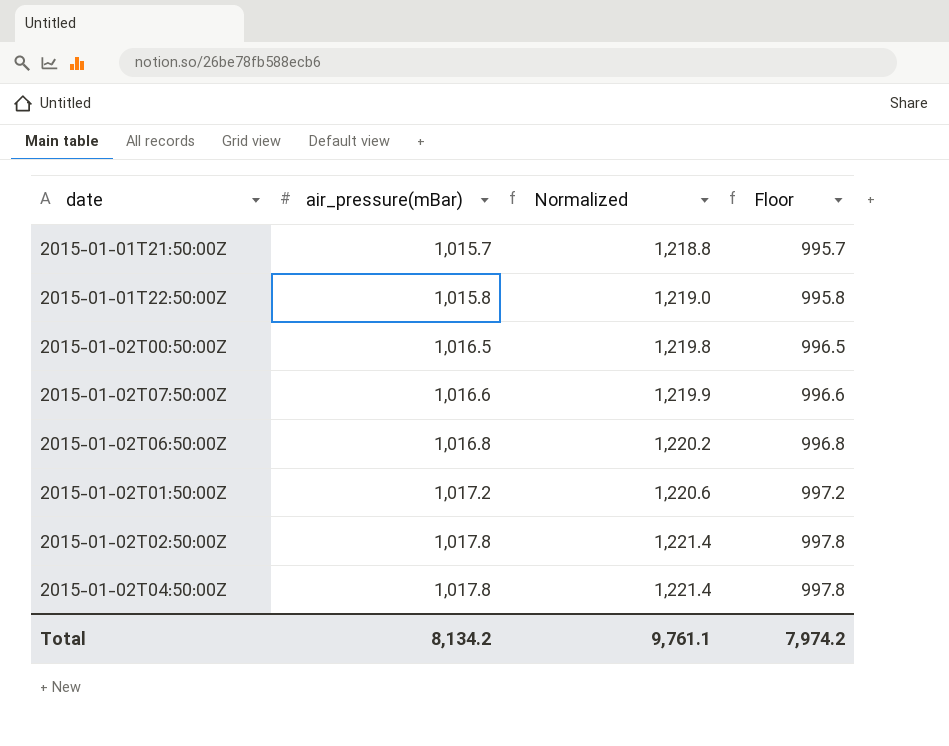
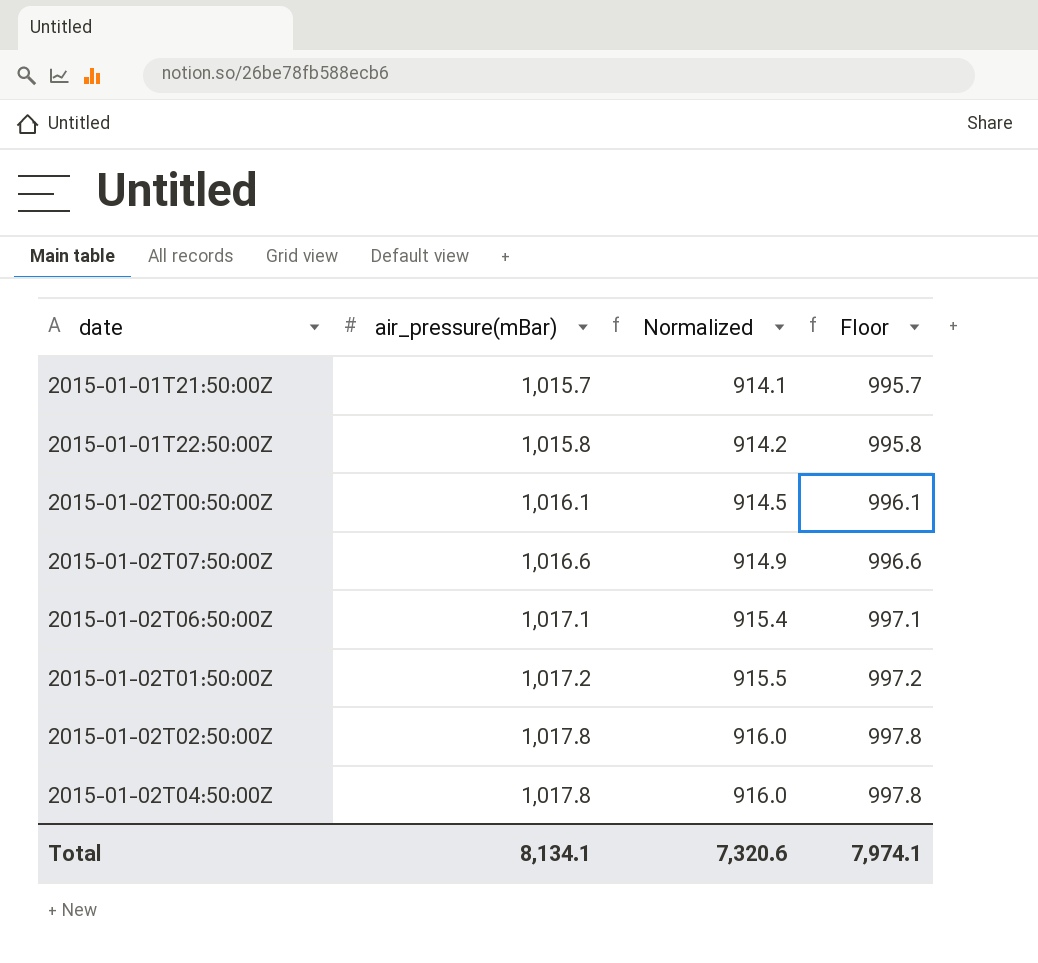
column Normalized | formula: [air_pressure(mBar)] * 1.2 -> [air_pressure(mBar)] * 0.9
2015-01-02T00:50:00Z | air_pressure(mBar): 1,016.5 -> 1,016.1
2015-01-02T00:50:00Z | Floor: 996.5 -> 996.1
2015-01-02T06:50:00Z | air_pressure(mBar): 1,016.8 -> 1,017.1
2015-01-02T06:50:00Z | Floor: 996.8 -> 997.1
Total | air_pressure(mBar): 8,134.2 -> 8,134.1
Total | Normalized: 9,761.1 -> 7,320.6
Total | Floor: 7,974.2 -> 7,974.1

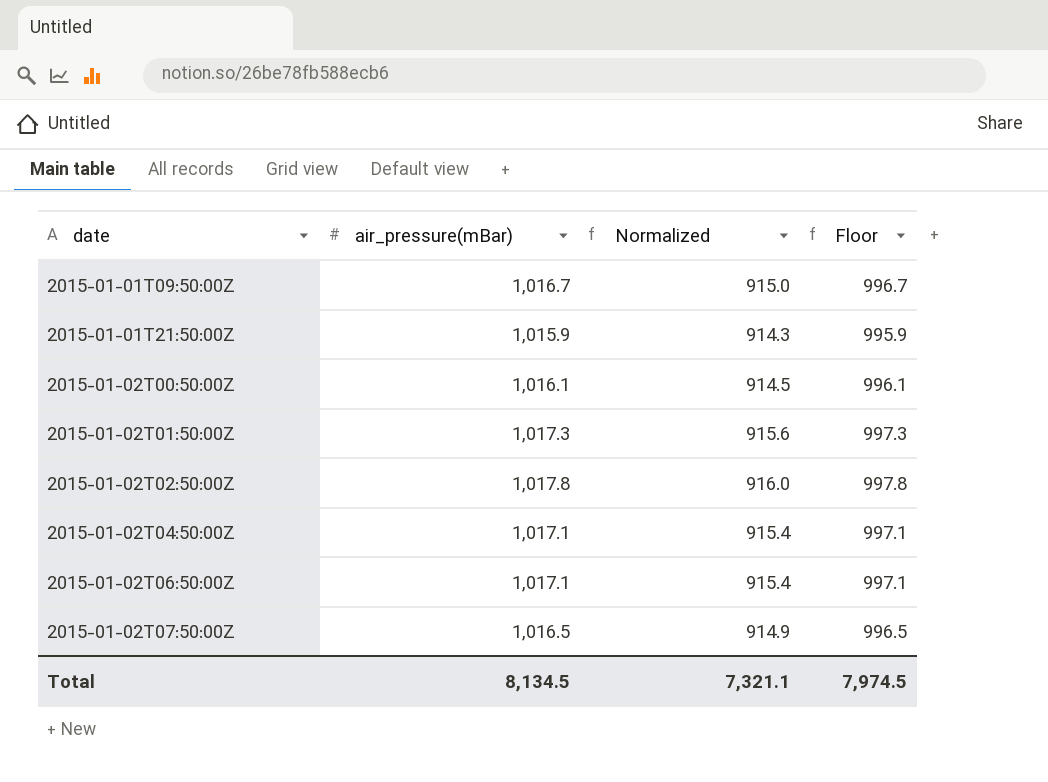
row order: air_pressure(mBar) ascending -> date ascending
row 2015-01-01T22:50:00Z: 1,015.8 | 914.2 | 995.8 -> none
row 2015-01-01T09:50:00Z: none -> 1,016.7 | 915.0 | 996.7
2015-01-01T21:50:00Z | air_pressure(mBar): 1,015.7 -> 1,015.9
2015-01-01T21:50:00Z | Normalized: 914.1 -> 914.3
2015-01-01T21:50:00Z | Floor: 995.7 -> 995.9
2015-01-02T01:50:00Z | air_pressure(mBar): 1,017.2 -> 1,017.3
2015-01-02T01:50:00Z | Normalized: 915.5 -> 915.6
2015-01-02T01:50:00Z | Floor: 997.2 -> 997.3
2015-01-02T04:50:00Z | air_pressure(mBar): 1,017.8 -> 1,017.1
2015-01-02T04:50:00Z | Normalized: 916.0 -> 915.4
2015-01-02T04:50:00Z | Floor: 997.8 -> 997.1
2015-01-02T07:50:00Z | air_pressure(mBar): 1,016.6 -> 1,016.5
2015-01-02T07:50:00Z | Floor: 996.6 -> 996.5
Total | air_pressure(mBar): 8,134.1 -> 8,134.5
Total | Normalized: 7,320.6 -> 7,321.1
Total | Floor: 7,974.1 -> 7,974.5

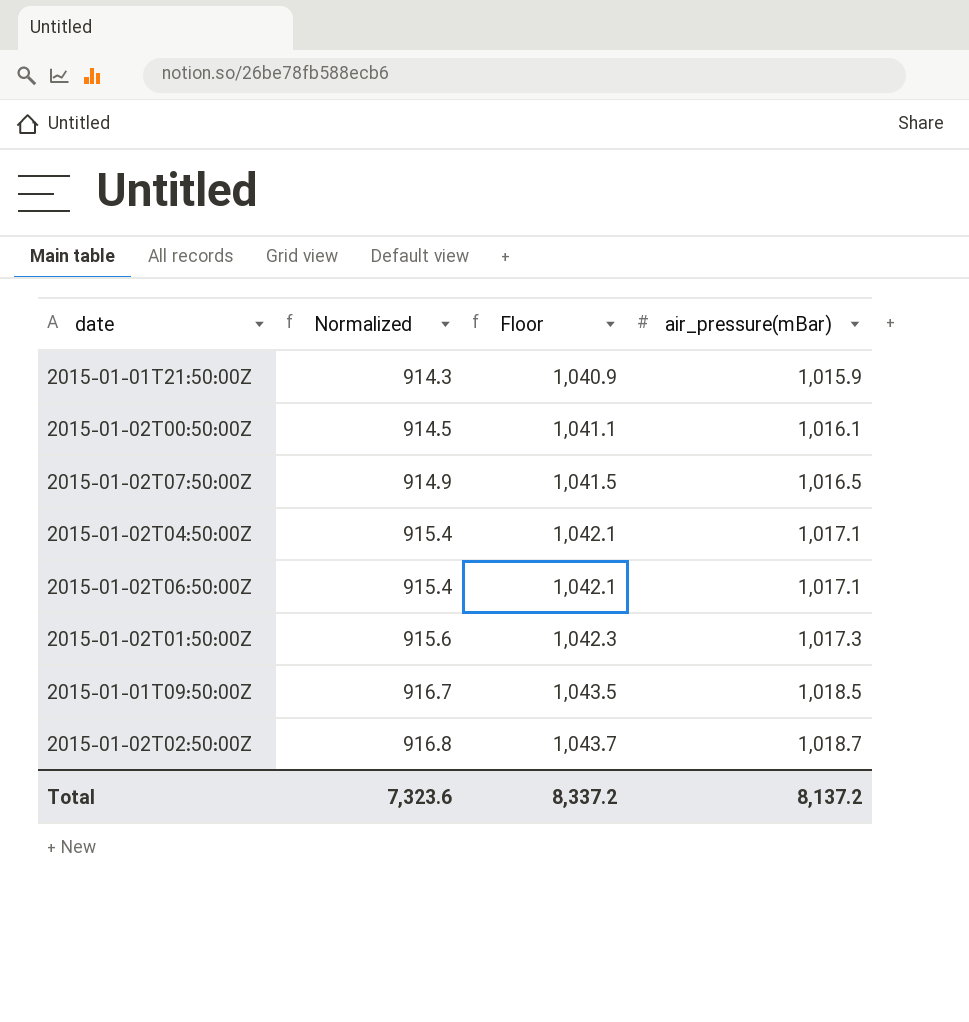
row order: date ascending -> Normalized ascending
column Floor | formula: [air_pressure(mBar)] - 20 -> [air_pressure(mBar)] + 25
column air_pressure(mBar) | position: 2 -> 4
2015-01-01T09:50:00Z | Normalized: 915.0 -> 916.7
2015-01-01T09:50:00Z | air_pressure(mBar): 1,016.7 -> 1,018.5
2015-01-02T02:50:00Z | Normalized: 916.0 -> 916.8
2015-01-02T02:50:00Z | air_pressure(mBar): 1,017.8 -> 1,018.7
Total | Normalized: 7,321.1 -> 7,323.6
Total | Floor: 7,974.5 -> 8,337.2
Total | air_pressure(mBar): 8,134.5 -> 8,137.2

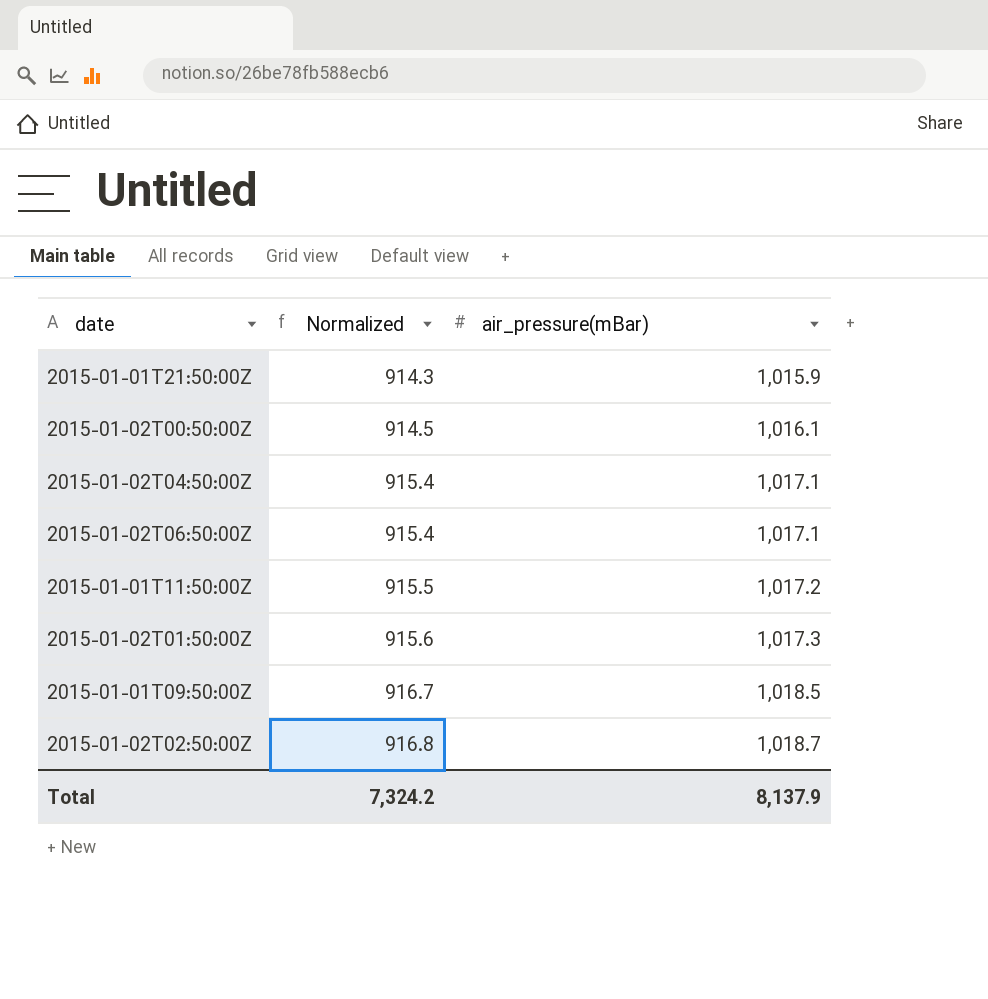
column Floor | formula: [air_pressure(mBar)] + 25 -> none
row 2015-01-02T07:50:00Z: 914.9 | 1,041.5 | 1,016.5 -> none
row 2015-01-01T11:50:00Z: none -> 915.5 | 1,017.2
Total | Normalized: 7,323.6 -> 7,324.2
Total | air_pressure(mBar): 8,137.2 -> 8,137.9

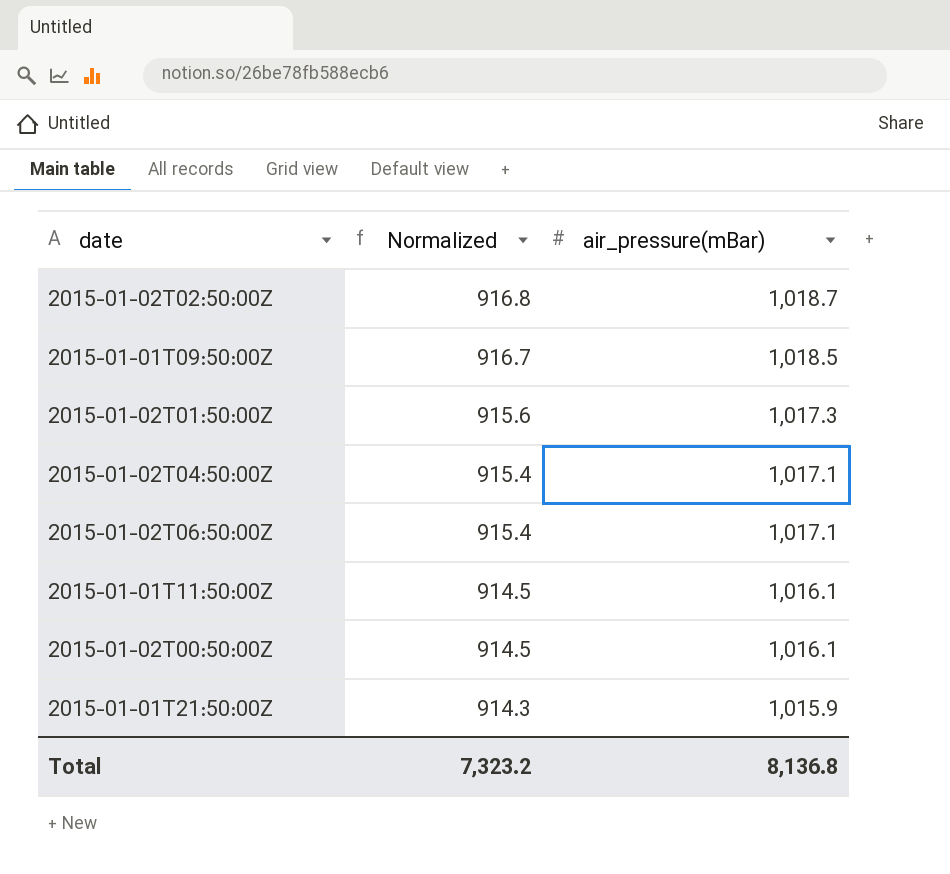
row order: Normalized ascending -> Normalized descending
2015-01-01T11:50:00Z | Normalized: 915.5 -> 914.5
2015-01-01T11:50:00Z | air_pressure(mBar): 1,017.2 -> 1,016.1
Total | Normalized: 7,324.2 -> 7,323.2
Total | air_pressure(mBar): 8,137.9 -> 8,136.8

